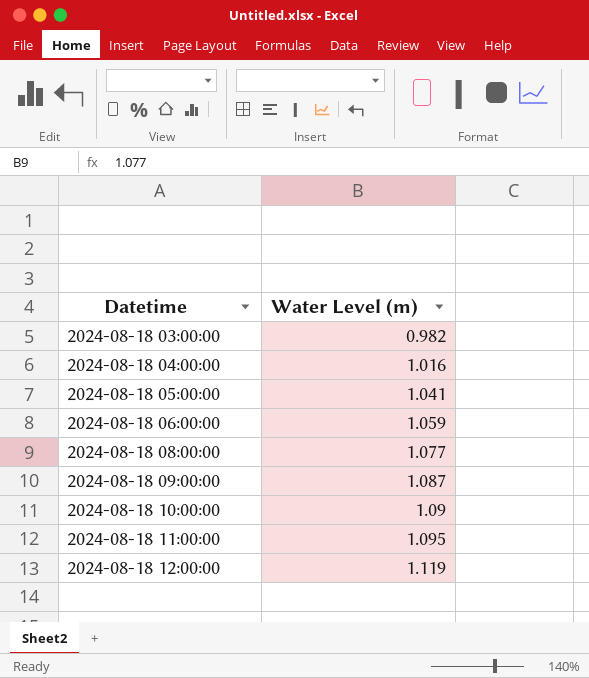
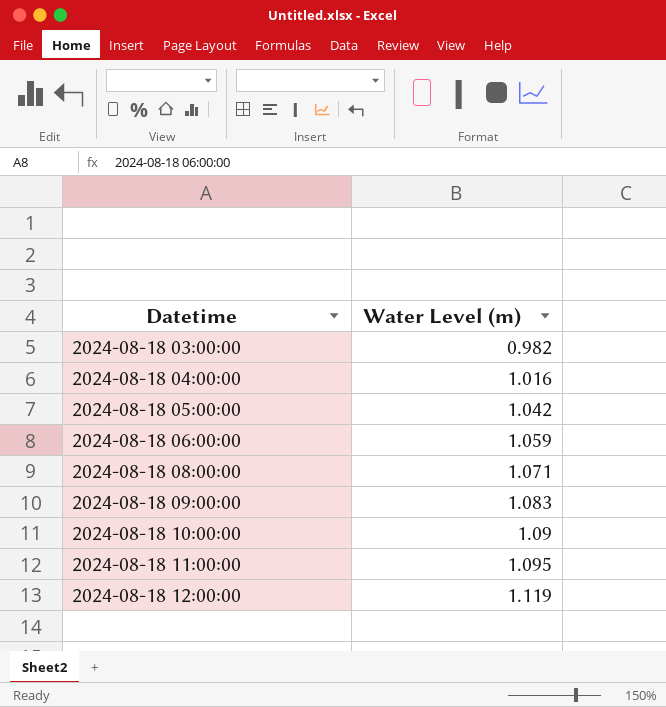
2024-08-18 05:00:00 | Water Level (m): 1.041 -> 1.042
2024-08-18 08:00:00 | Water Level (m): 1.077 -> 1.071
2024-08-18 09:00:00 | Water Level (m): 1.087 -> 1.083

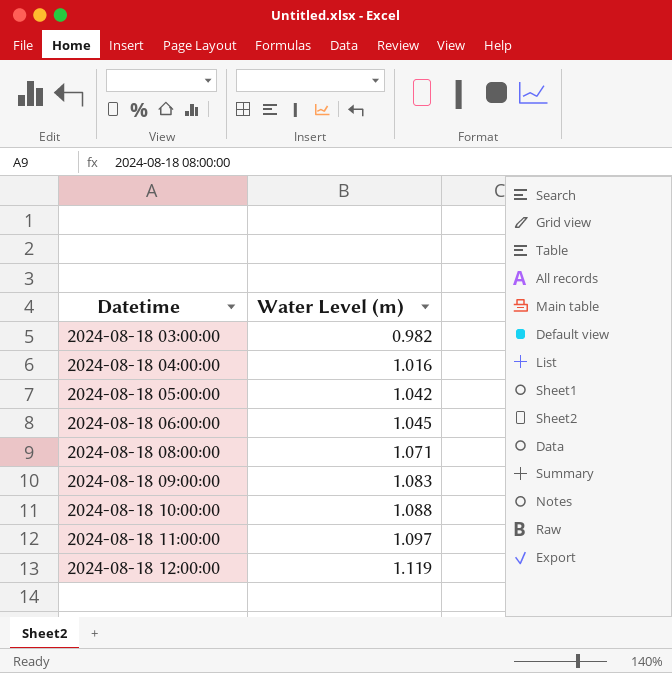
2024-08-18 06:00:00 | Water Level (m): 1.059 -> 1.045
2024-08-18 10:00:00 | Water Level (m): 1.09 -> 1.088
2024-08-18 11:00:00 | Water Level (m): 1.095 -> 1.097

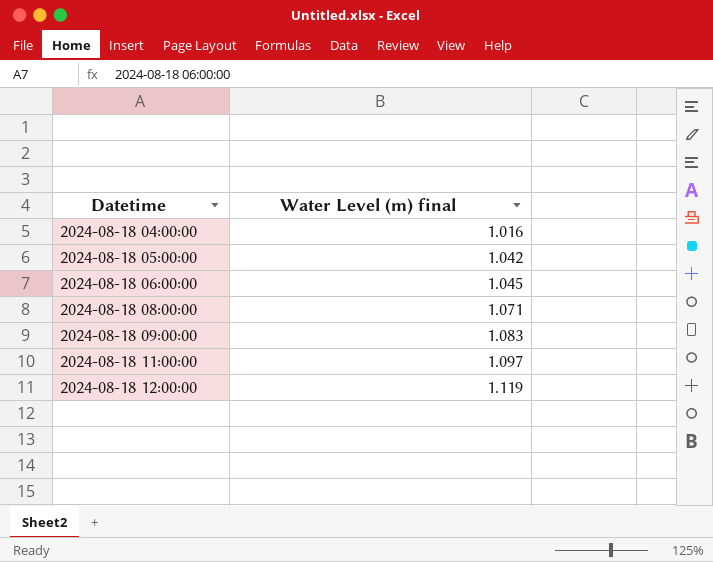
column name: Water Level (m) -> Water Level (m) final
row 2024-08-18 03:00:00: 0.982 -> none
row 2024-08-18 10:00:00: 1.088 -> none

